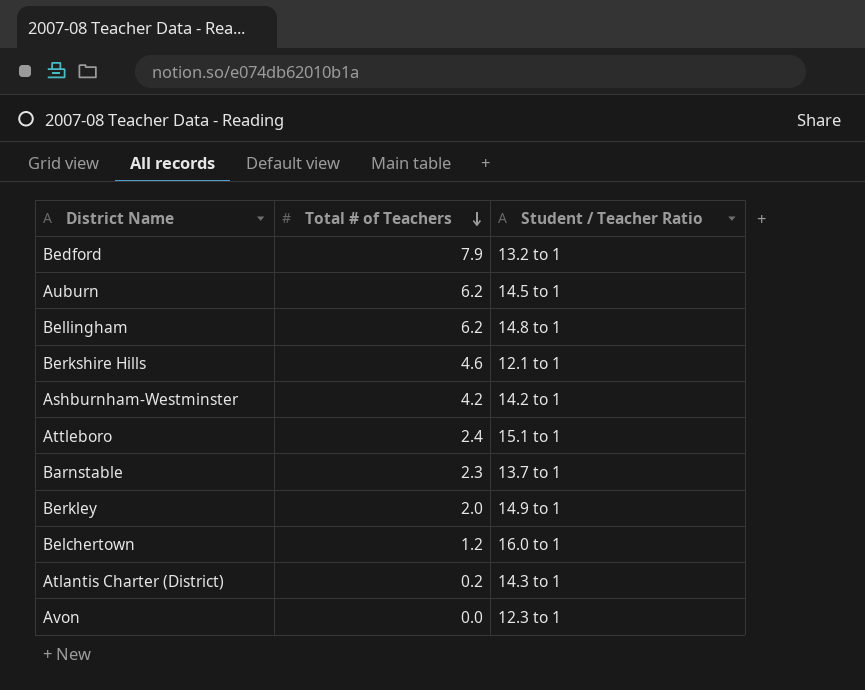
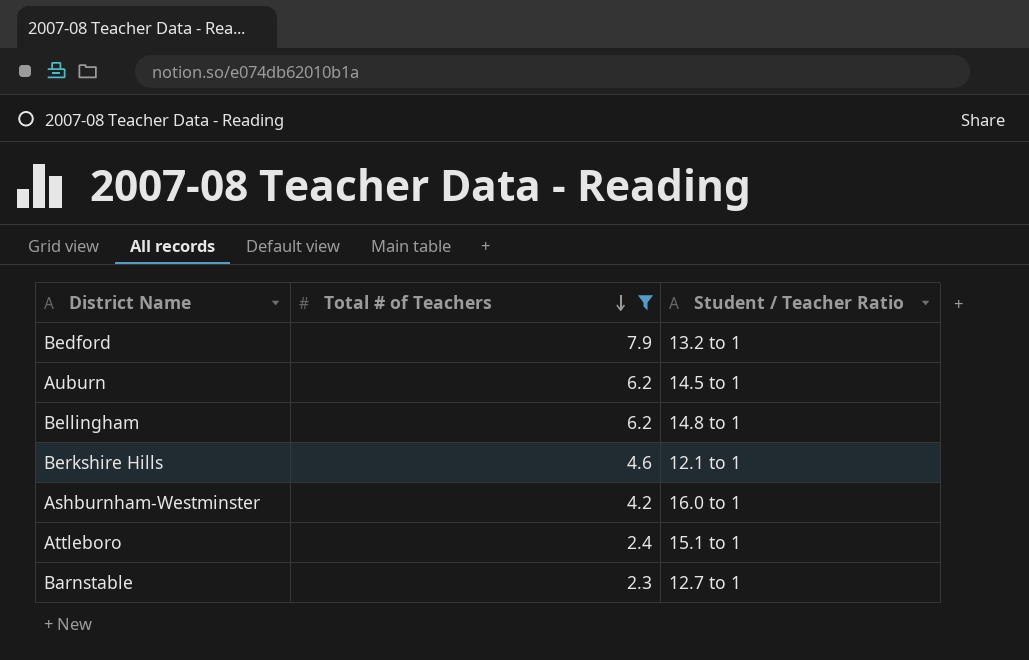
filter: none -> Total # of Teachers >= 2.3
Ashburnham-Westminster | Student / Teacher Ratio: 14.2 to 1 -> 16.0 to 1
Barnstable | Student / Teacher Ratio: 13.7 to 1 -> 12.7 to 1

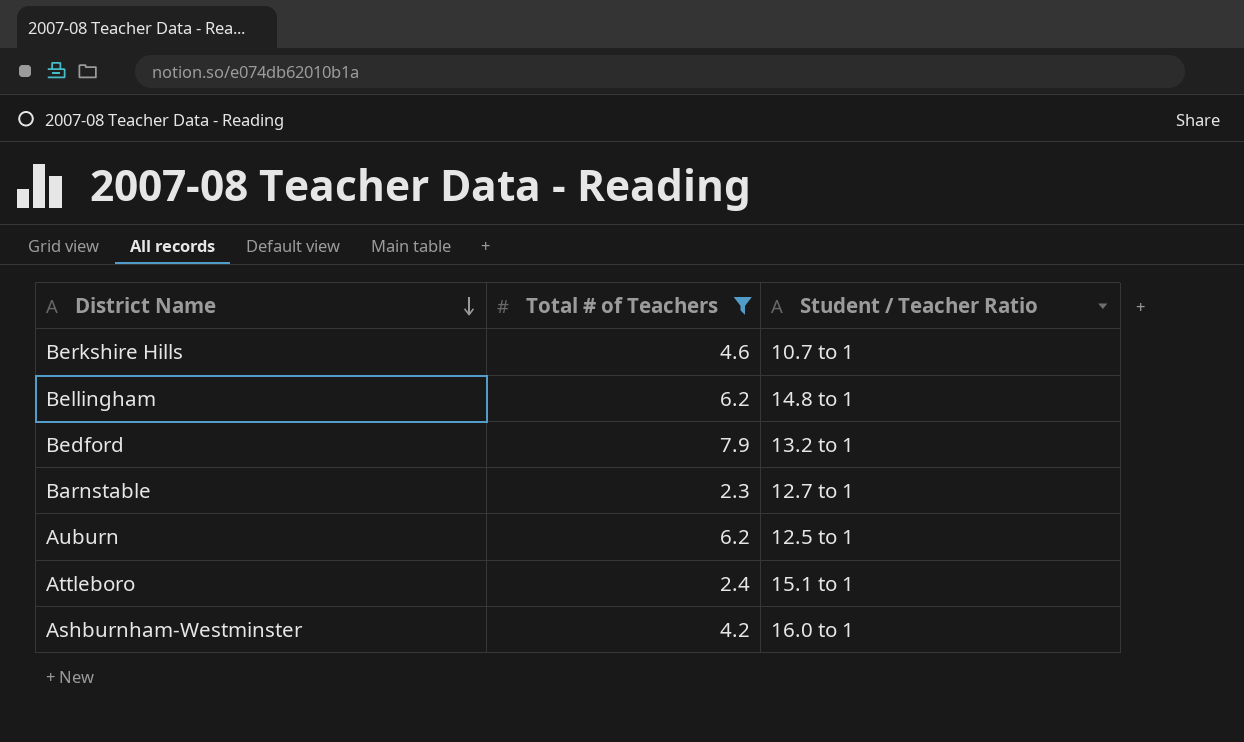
row order: Total # of Teachers descending -> District Name descending
Berkshire Hills | Student / Teacher Ratio: 12.1 to 1 -> 10.7 to 1
Auburn | Student / Teacher Ratio: 14.5 to 1 -> 12.5 to 1

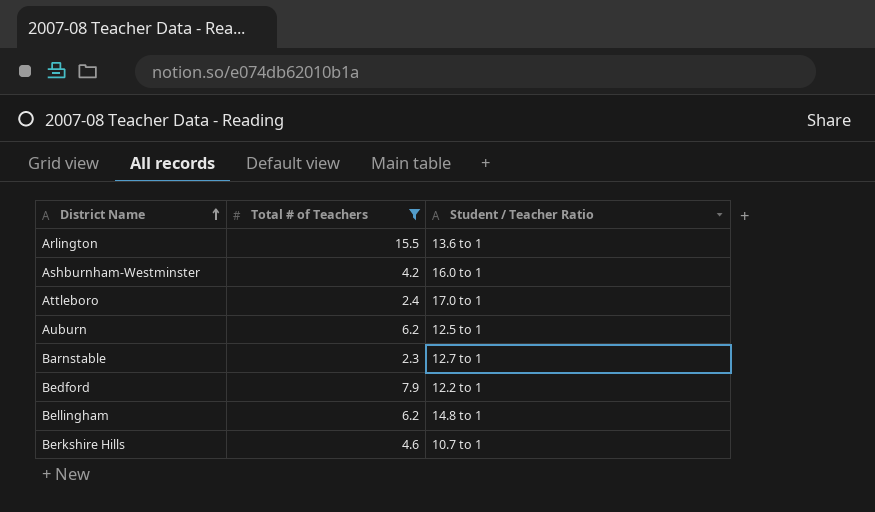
row order: District Name descending -> District Name ascending
row Arlington: none -> 15.5 | 13.6 to 1
Attleboro | Student / Teacher Ratio: 15.1 to 1 -> 17.0 to 1
Bedford | Student / Teacher Ratio: 13.2 to 1 -> 12.2 to 1

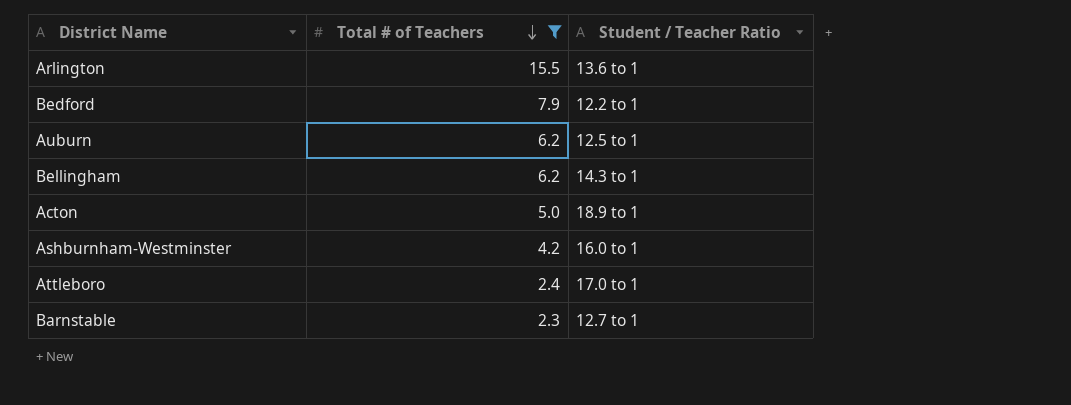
row order: District Name ascending -> Total # of Teachers descending
row Berkshire Hills: 4.6 | 10.7 to 1 -> none
Bellingham | Student / Teacher Ratio: 14.8 to 1 -> 14.3 to 1
row Acton: none -> 5.0 | 18.9 to 1

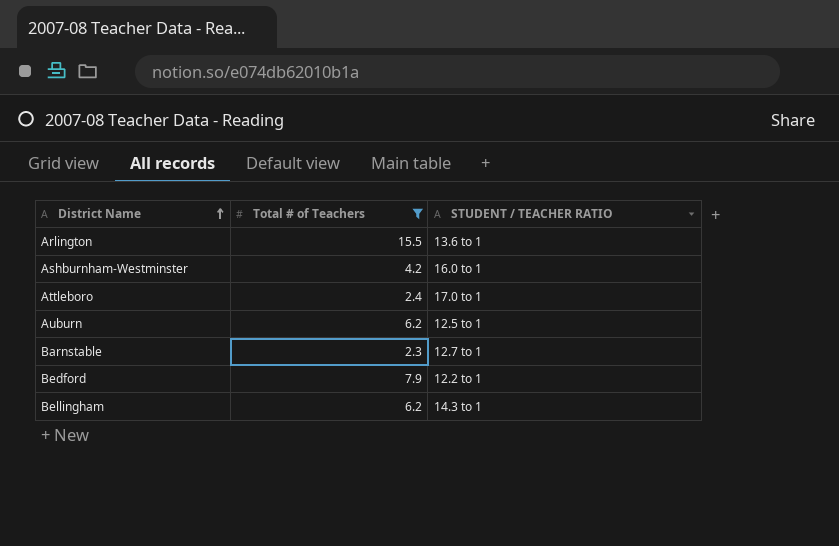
row order: Total # of Teachers descending -> District Name ascending
column name: Student / Teacher Ratio -> STUDENT / TEACHER RATIO
row Acton: 5.0 | 18.9 to 1 -> none

